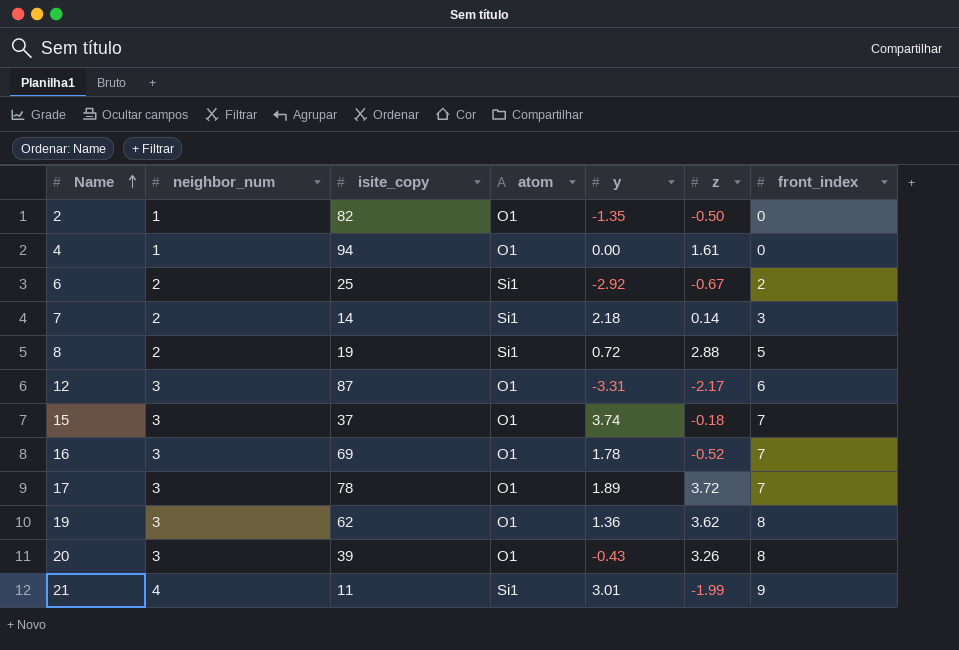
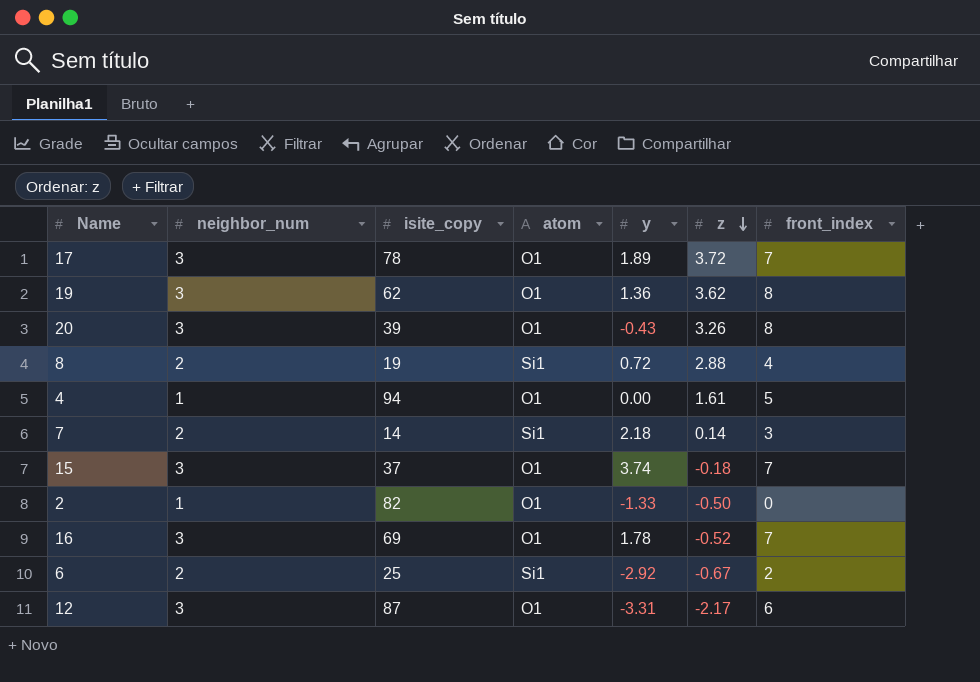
row order: Name ascending -> z descending
row 21: 4 | 11 | Si1 | 3.01 | -1.99 | 9 -> none
8 | front_index: 5 -> 4
4 | front_index: 0 -> 5
2 | y: -1.35 -> -1.33

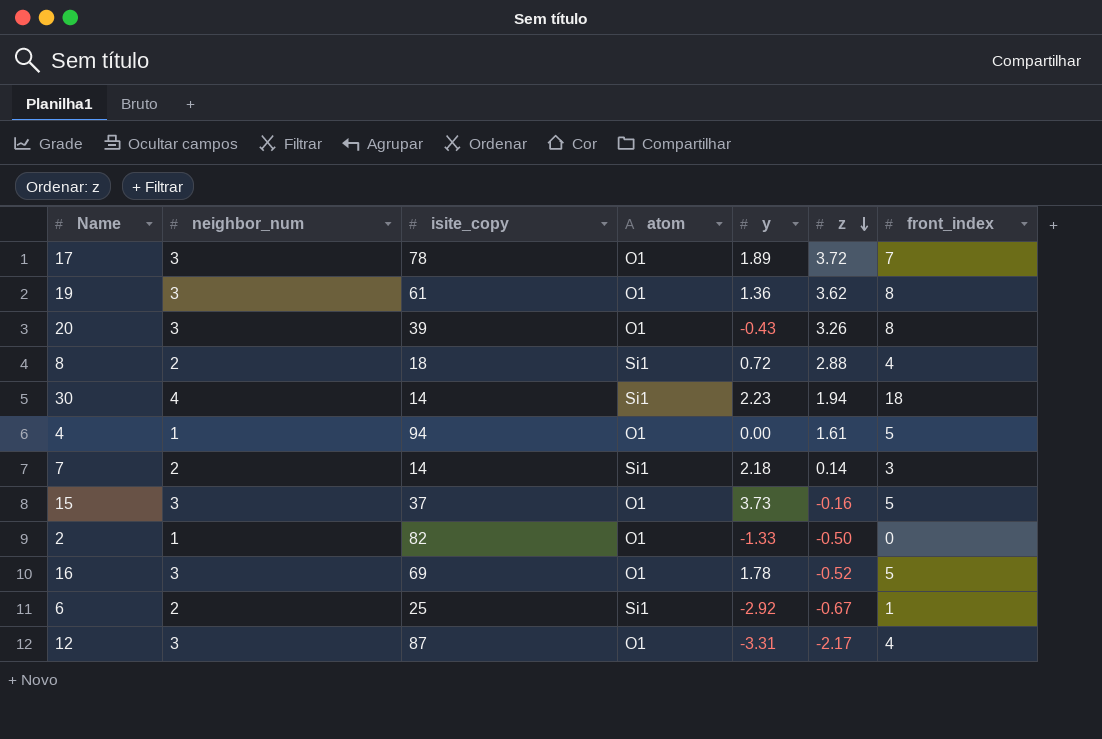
19 | isite_copy: 62 -> 61
8 | isite_copy: 19 -> 18
row 30: none -> 4 | 14 | Si1 | 2.23 | 1.94 | 18
15 | y: 3.74 -> 3.73
15 | z: -0.18 -> -0.16
15 | front_index: 7 -> 5
16 | front_index: 7 -> 5
6 | front_index: 2 -> 1
12 | front_index: 6 -> 4

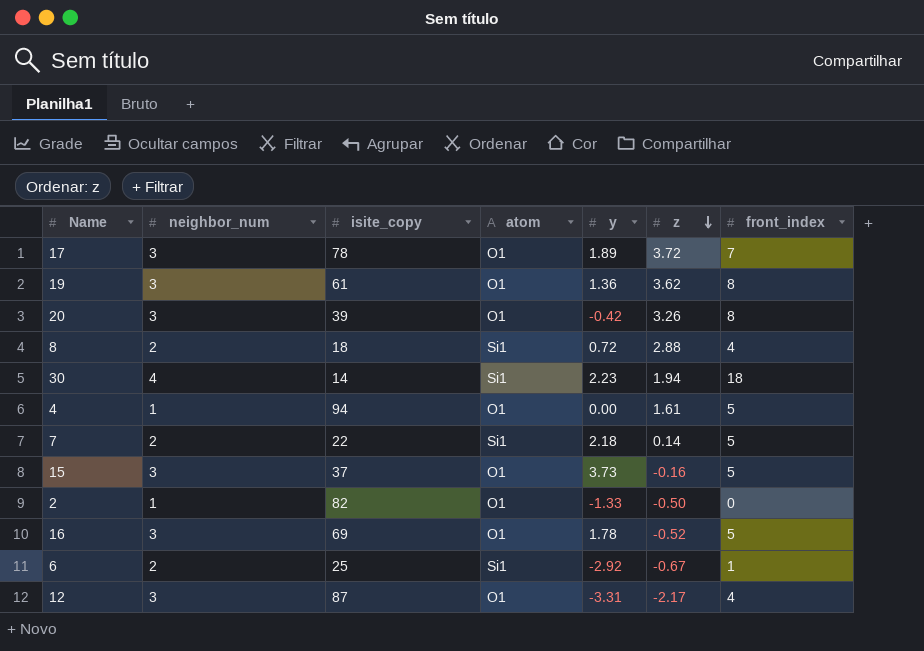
20 | y: -0.43 -> -0.42
7 | isite_copy: 14 -> 22
7 | front_index: 3 -> 5

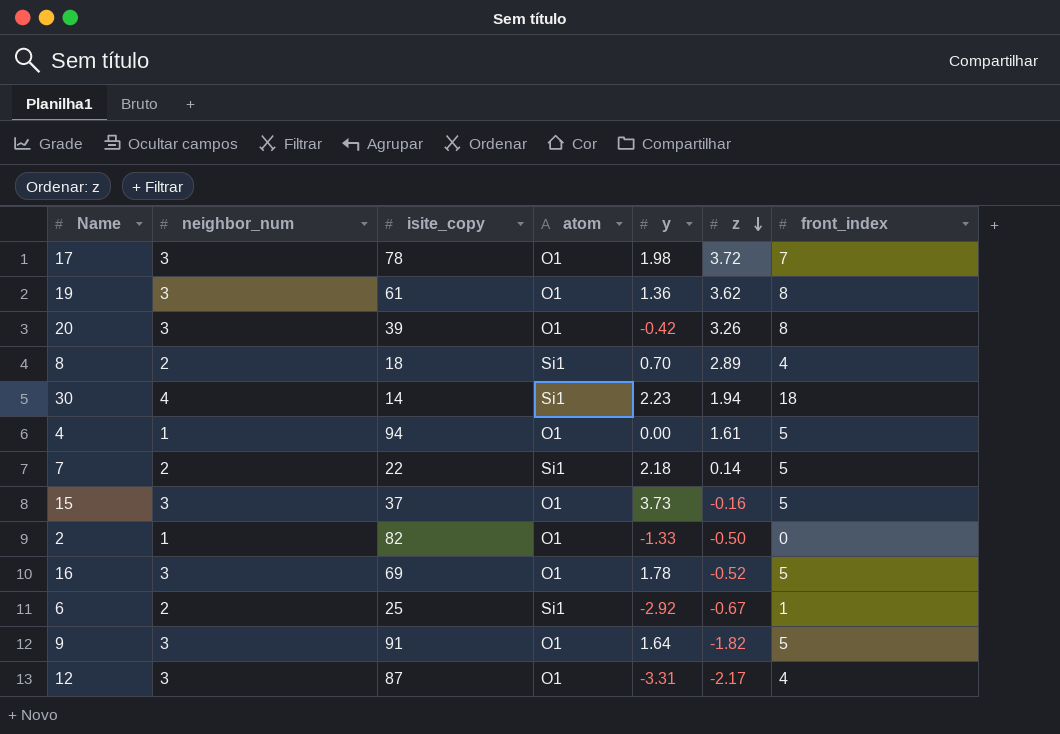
17 | y: 1.89 -> 1.98
8 | y: 0.72 -> 0.70
8 | z: 2.88 -> 2.89
row 9: none -> 3 | 91 | O1 | 1.64 | -1.82 | 5

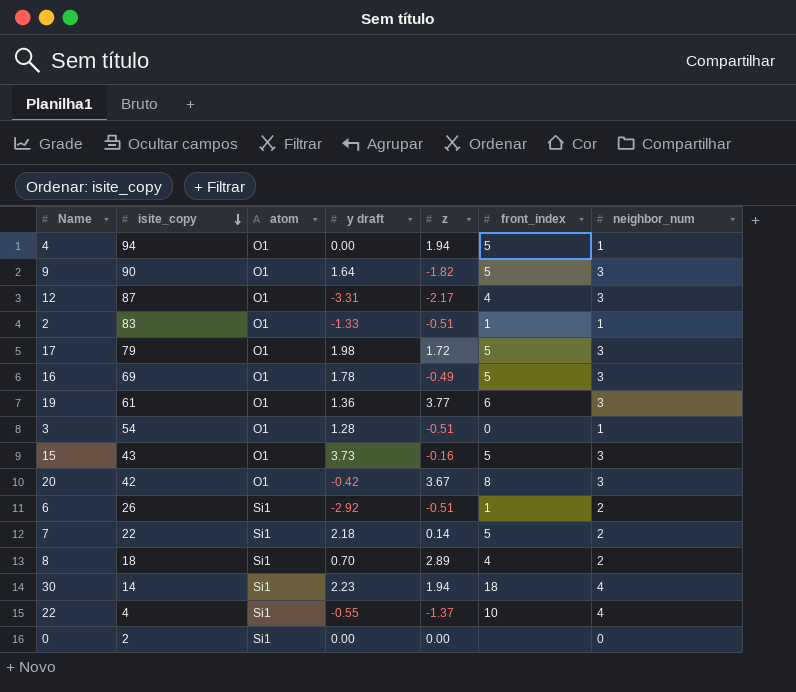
row order: z descending -> isite_copy descending
column name: y -> y draft
column neighbor_num | position: 2 -> 7
4 | z: 1.61 -> 1.94
9 | isite_copy: 91 -> 90
2 | isite_copy: 82 -> 83
2 | z: -0.50 -> -0.51
2 | front_index: 0 -> 1
17 | isite_copy: 78 -> 79
17 | z: 3.72 -> 1.72
17 | front_index: 7 -> 5
16 | z: -0.52 -> -0.49
19 | z: 3.62 -> 3.77
19 | front_index: 8 -> 6
row 3: none -> 54 | O1 | 1.28 | -0.51 | 0 | 1
15 | isite_copy: 37 -> 43
20 | isite_copy: 39 -> 42
20 | z: 3.26 -> 3.67
6 | isite_copy: 25 -> 26
6 | z: -0.67 -> -0.51
row 22: none -> 4 | Si1 | -0.55 | -1.37 | 10 | 4
row 0: none -> 2 | Si1 | 0.00 | 0.00 | none | 0

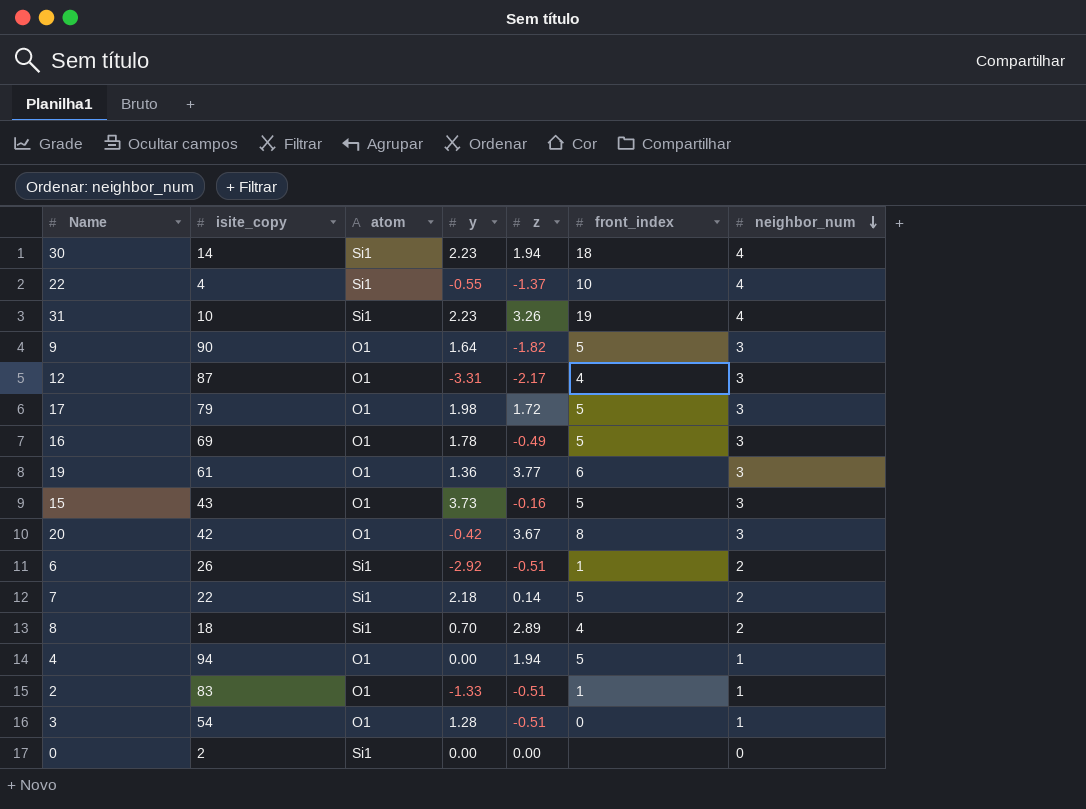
row order: isite_copy descending -> neighbor_num descending
column name: y draft -> y
row 31: none -> 10 | Si1 | 2.23 | 3.26 | 19 | 4

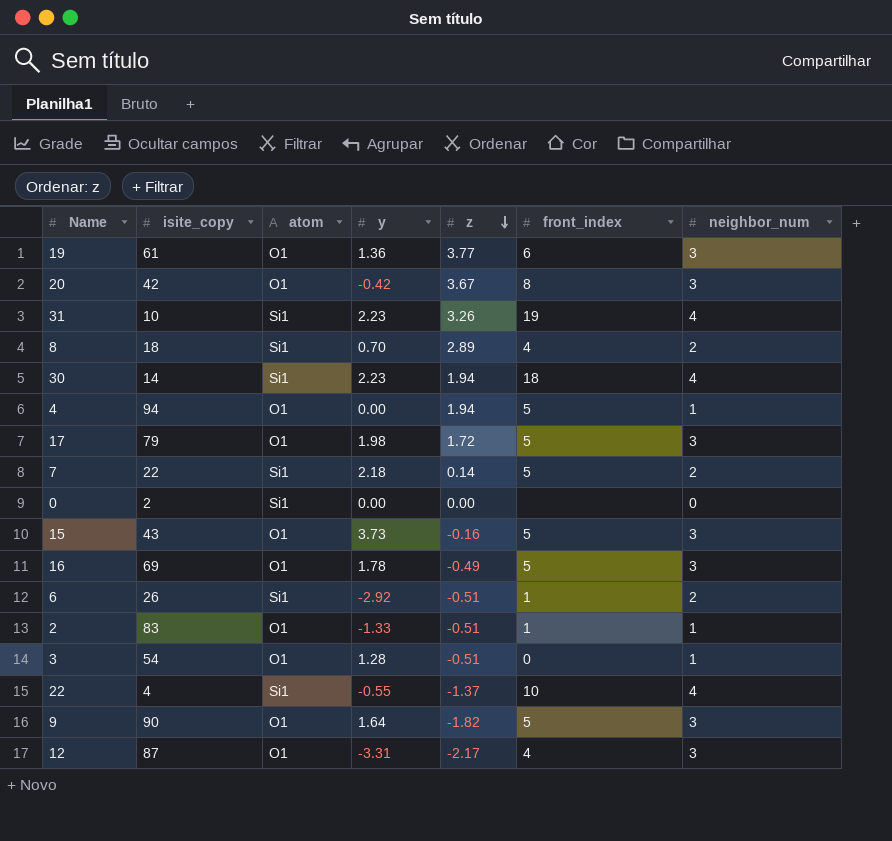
row order: neighbor_num descending -> z descending

